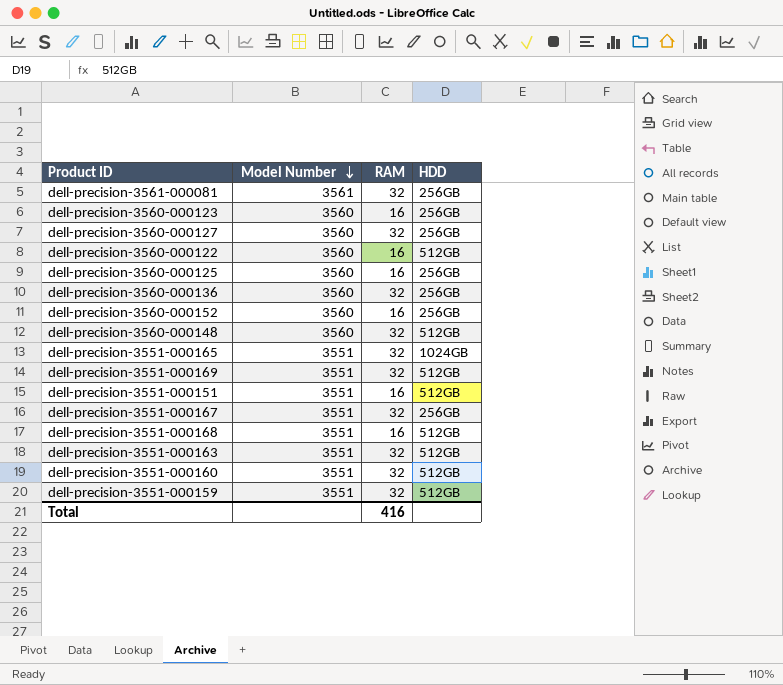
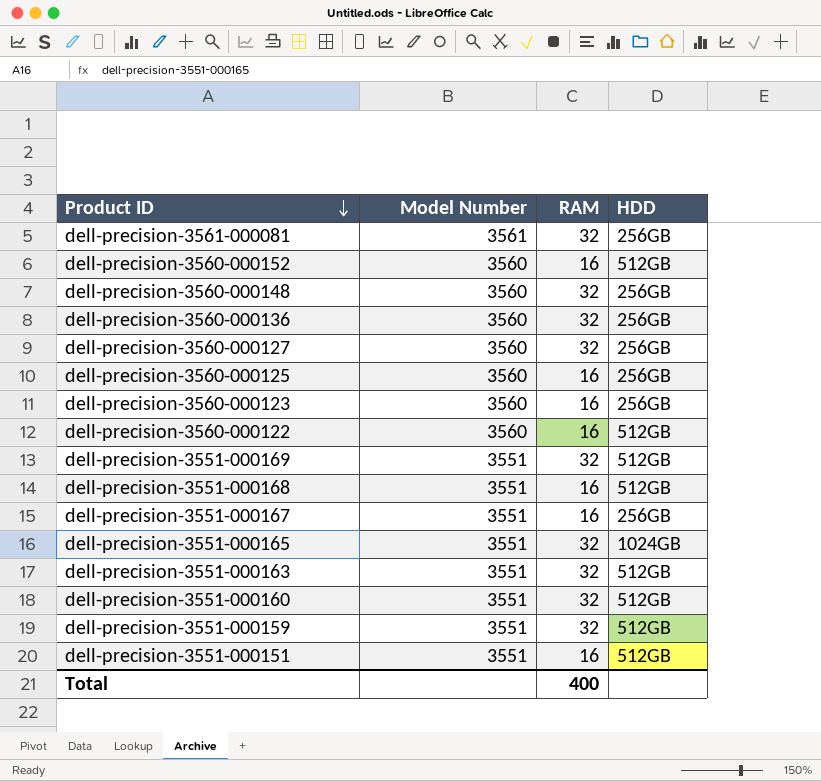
row order: Model Number descending -> Product ID descending
dell-precision-3560-000152 | HDD: 256GB -> 512GB
dell-precision-3560-000148 | HDD: 512GB -> 256GB
dell-precision-3551-000167 | RAM: 32 -> 16
Total | RAM: 416 -> 400

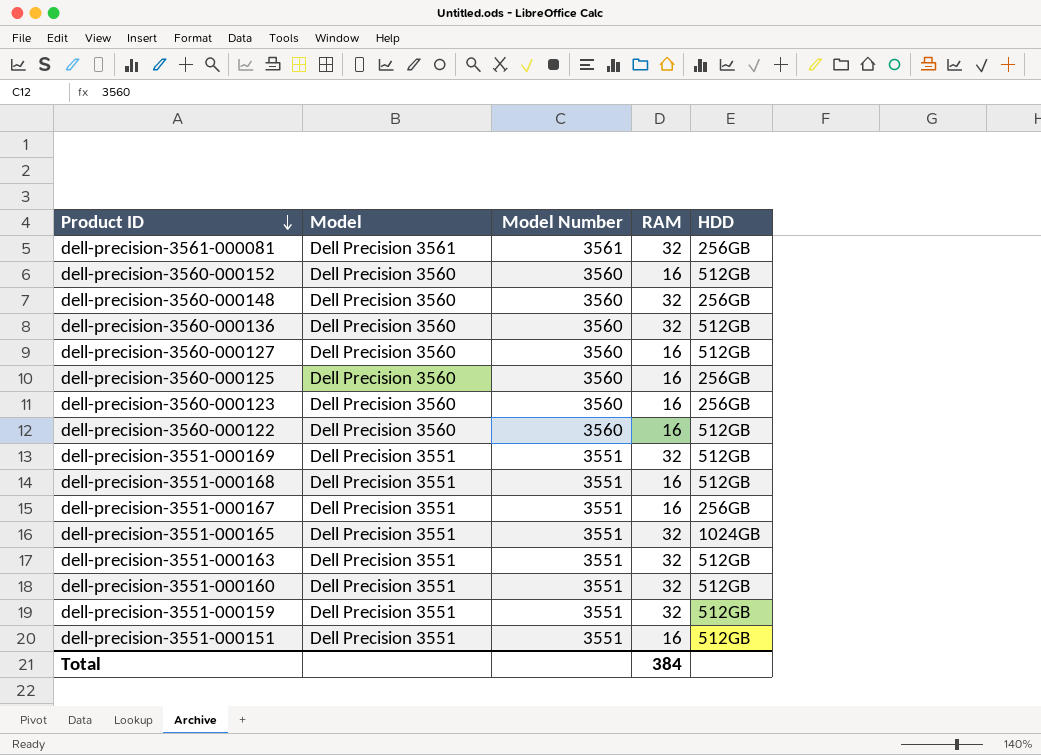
column Model | position: none -> 2
dell-precision-3560-000136 | HDD: 256GB -> 512GB
dell-precision-3560-000127 | RAM: 32 -> 16
dell-precision-3560-000127 | HDD: 256GB -> 512GB
Total | RAM: 400 -> 384

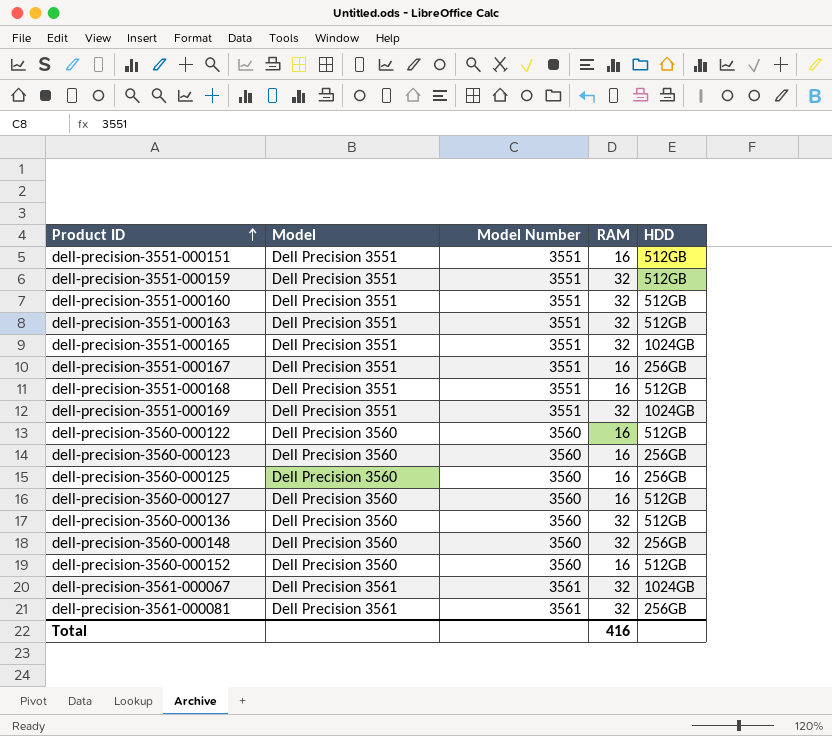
row order: Product ID descending -> Product ID ascending
dell-precision-3551-000169 | HDD: 512GB -> 1024GB
row dell-precision-3561-000067: none -> Dell Precision 3561 | 3561 | 32 | 1024GB
Total | RAM: 384 -> 416

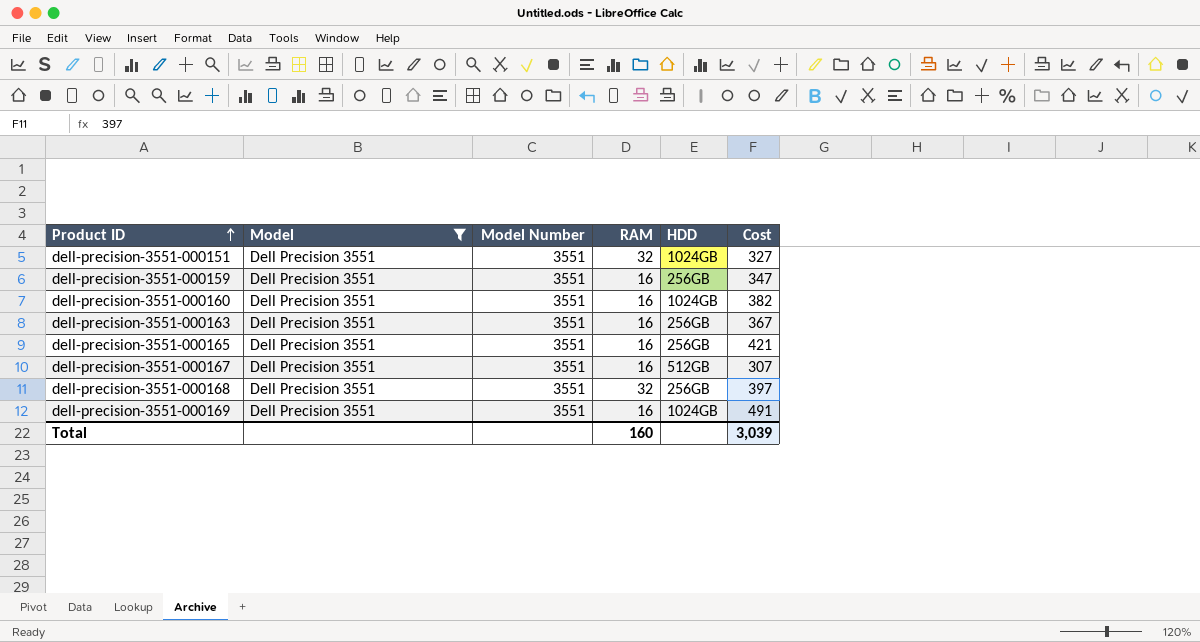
filter: none -> Model = Dell Precision 3551
column Cost | position: none -> 6
dell-precision-3551-000151 | RAM: 16 -> 32
dell-precision-3551-000151 | HDD: 512GB -> 1024GB
dell-precision-3551-000159 | RAM: 32 -> 16
dell-precision-3551-000159 | HDD: 512GB -> 256GB
dell-precision-3551-000160 | RAM: 32 -> 16
dell-precision-3551-000160 | HDD: 512GB -> 1024GB
dell-precision-3551-000163 | RAM: 32 -> 16
dell-precision-3551-000163 | HDD: 512GB -> 256GB
dell-precision-3551-000165 | RAM: 32 -> 16
dell-precision-3551-000165 | HDD: 1024GB -> 256GB
dell-precision-3551-000167 | HDD: 256GB -> 512GB
dell-precision-3551-000168 | RAM: 16 -> 32
dell-precision-3551-000168 | HDD: 512GB -> 256GB
dell-precision-3551-000169 | RAM: 32 -> 16
Total | RAM: 416 -> 160

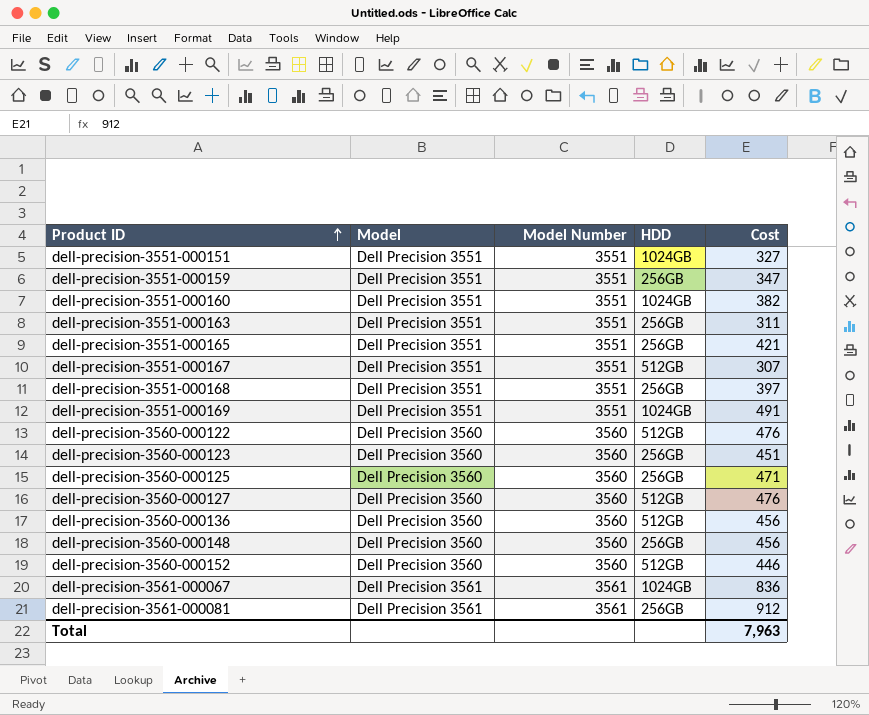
filter: Model = Dell Precision 3551 -> none
column RAM | position: 4 -> none
dell-precision-3551-000163 | Cost: 367 -> 311
Total | Cost: 3,039 -> 7,963

